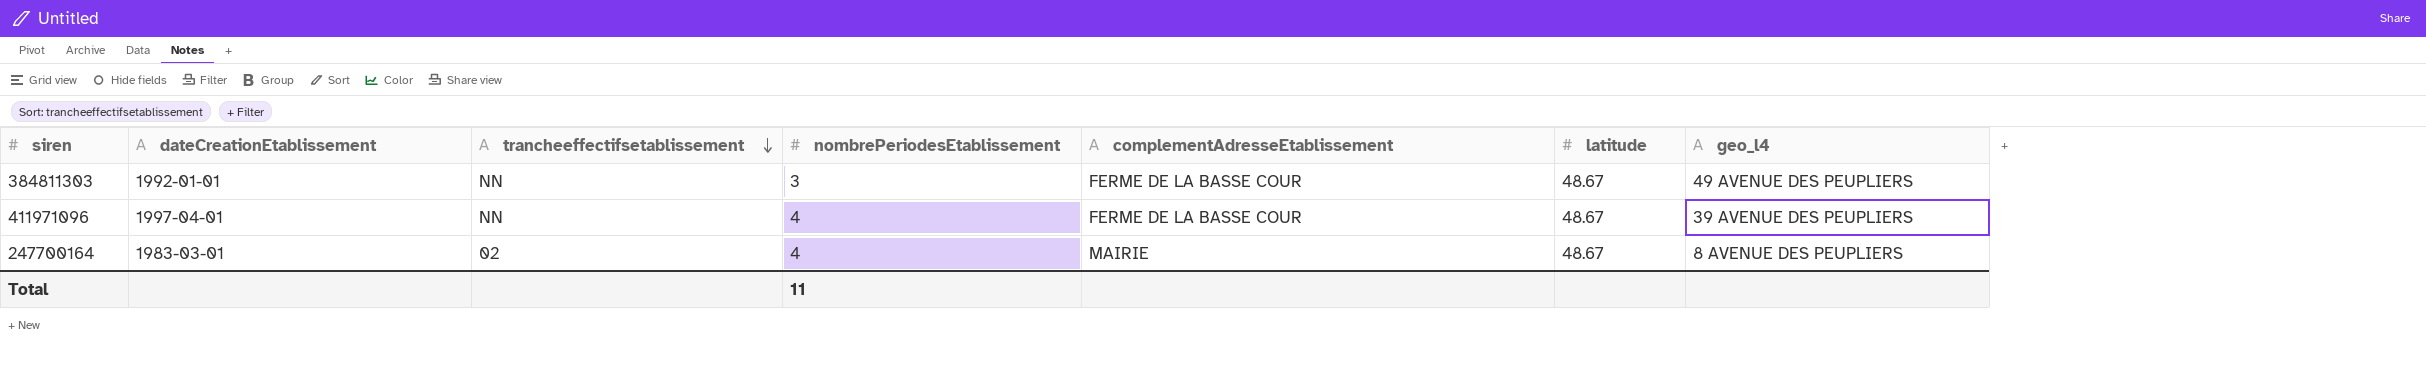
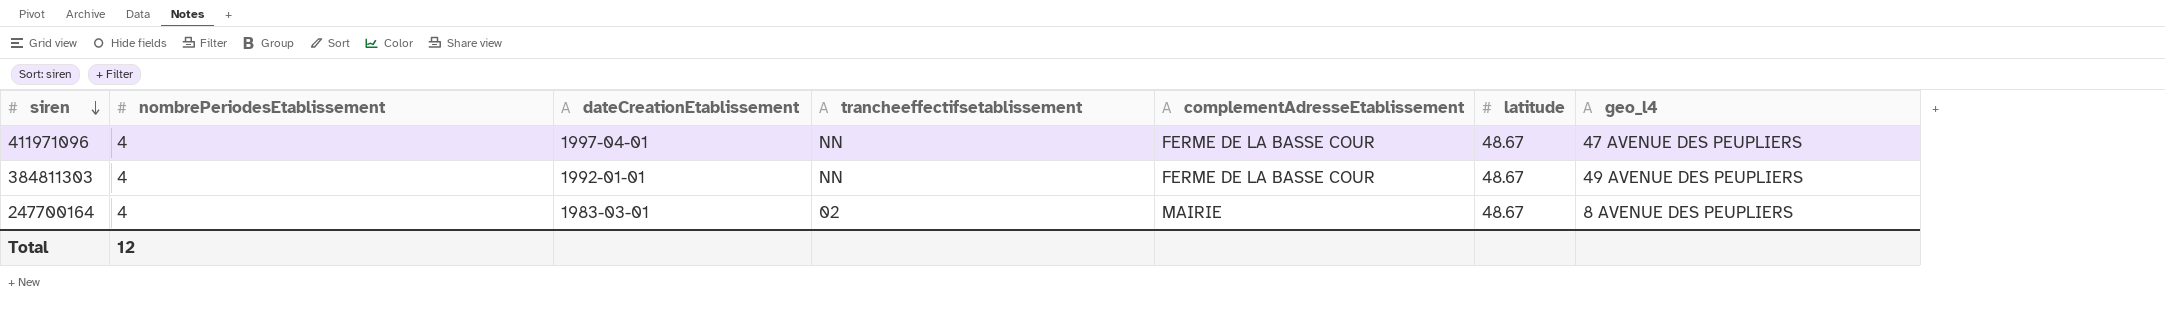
row order: trancheeffectifsetablissement descending -> siren descending
column nombrePeriodesEtablissement | position: 4 -> 2
411971096 | geo_l4: 39 AVENUE DES PEUPLIERS -> 47 AVENUE DES PEUPLIERS
384811303 | nombrePeriodesEtablissement: 3 -> 4
Total | nombrePeriodesEtablissement: 11 -> 12

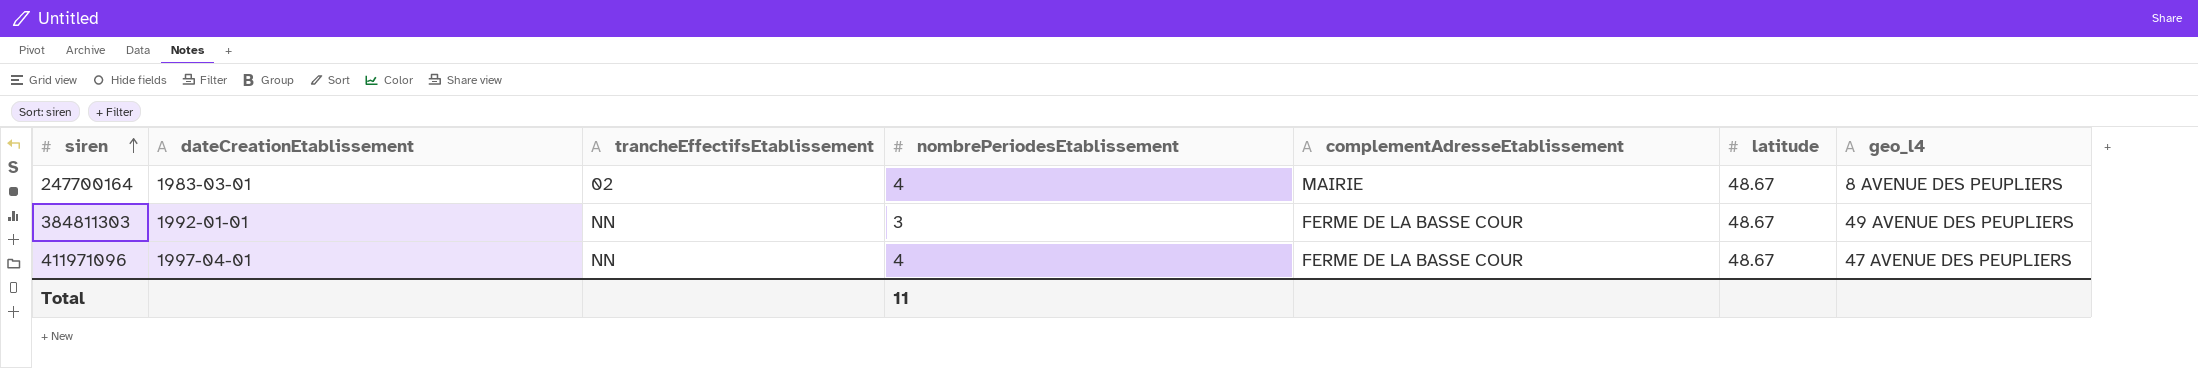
row order: siren descending -> siren ascending
column name: trancheeffectifsetablissement -> trancheEffectifsEtablissement
column nombrePeriodesEtablissement | position: 2 -> 4
384811303 | nombrePeriodesEtablissement: 4 -> 3
Total | nombrePeriodesEtablissement: 12 -> 11

